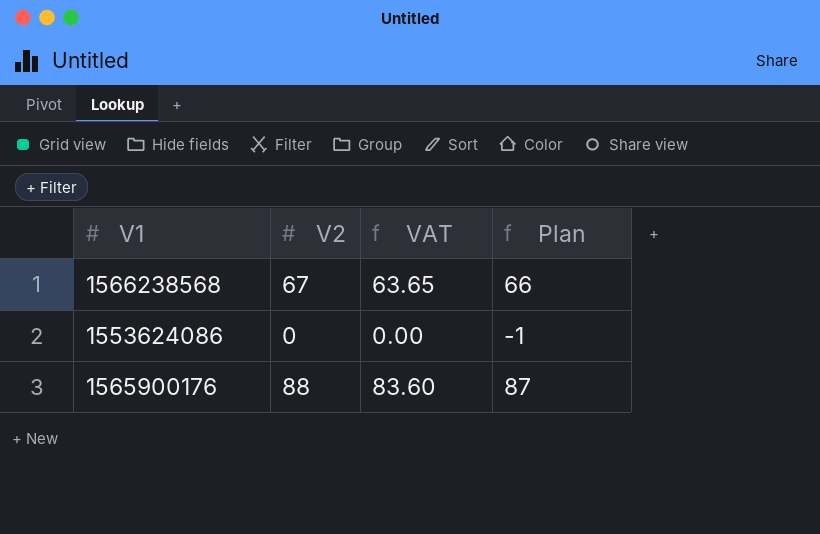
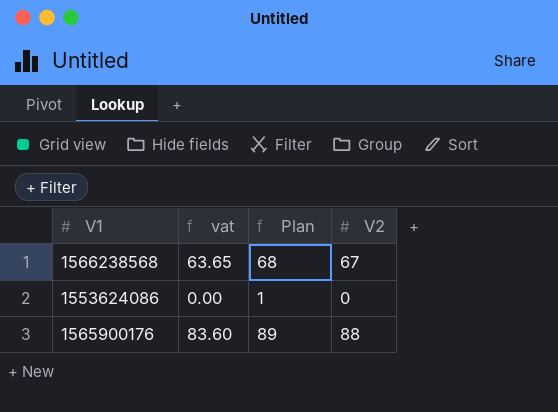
column name: VAT -> vat
column Plan | formula: [V2] - 1 -> [V2] + 1
column V2 | position: 2 -> 4

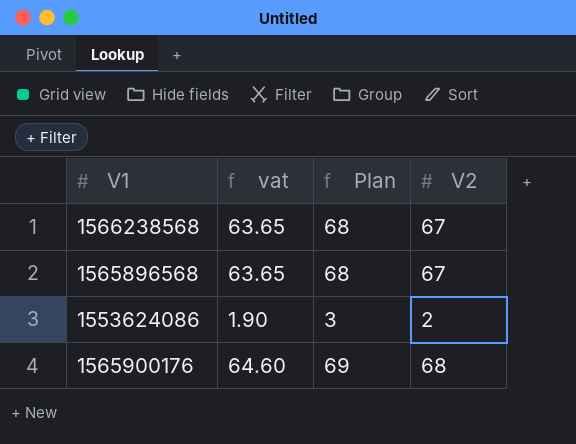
row 1565896568: none -> 63.65 | 68 | 67
1553624086 | vat: 0.00 -> 1.90
1553624086 | Plan: 1 -> 3
1553624086 | V2: 0 -> 2
1565900176 | vat: 83.60 -> 64.60
1565900176 | Plan: 89 -> 69
1565900176 | V2: 88 -> 68

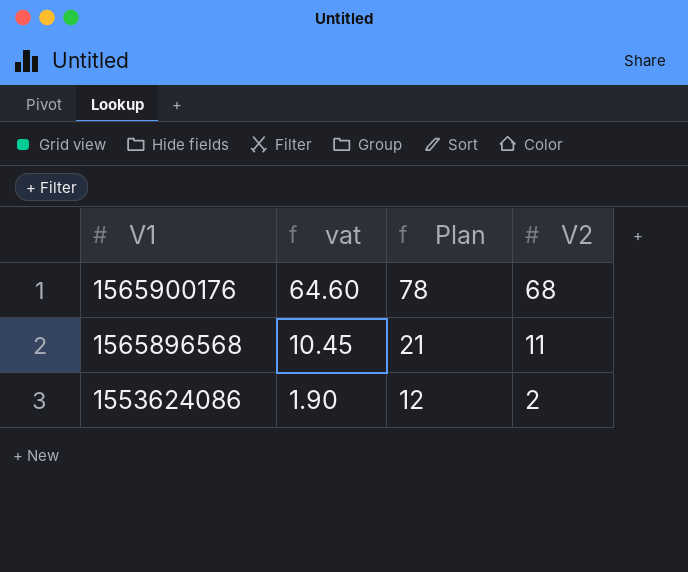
row order: none -> V1 descending
column Plan | formula: [V2] + 1 -> [V2] + 10
row 1566238568: 63.65 | 68 | 67 -> none
1565896568 | vat: 63.65 -> 10.45
1565896568 | V2: 67 -> 11

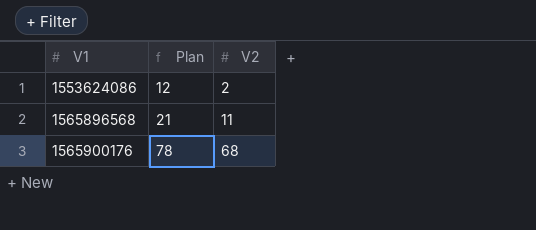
row order: V1 descending -> V1 ascending
column vat | formula: [V2] * 0.95 -> none

